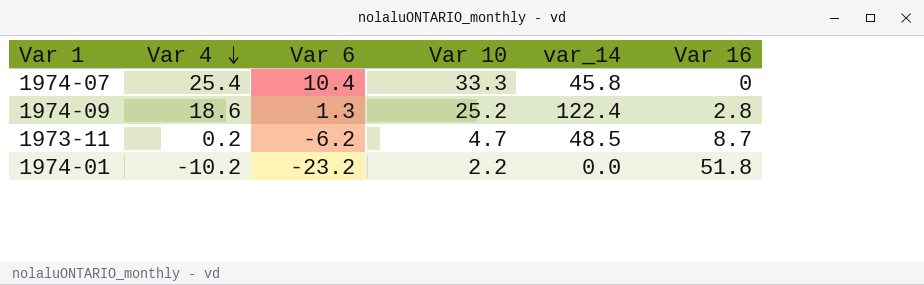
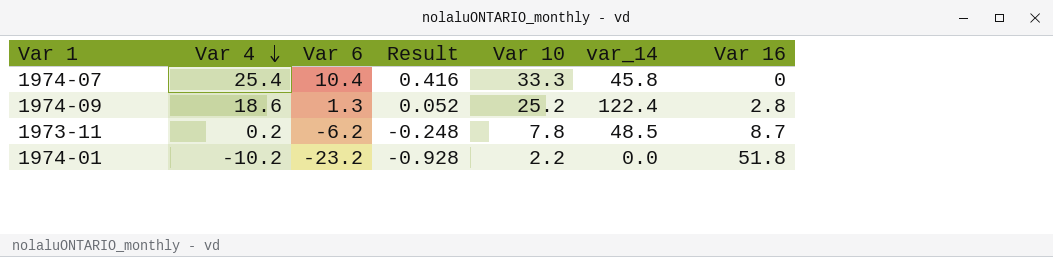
column Result | formula: none -> [Var 6] * 0.04
1973-11 | Var 10: 4.7 -> 7.8

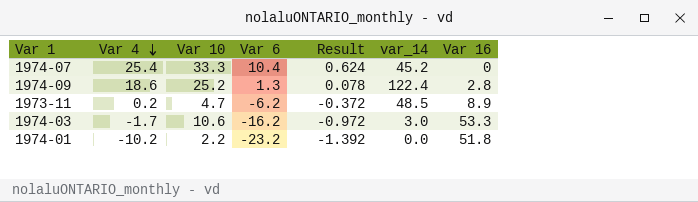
column Var 10 | position: 5 -> 3
column Result | formula: [Var 6] * 0.04 -> [Var 6] * 0.06
1974-07 | var_14: 45.8 -> 45.2
1973-11 | Var 10: 7.8 -> 4.7
1973-11 | Var 16: 8.7 -> 8.9
row 1974-03: none -> -1.7 | 10.6 | -16.2 | -0.972 | 3.0 | 53.3

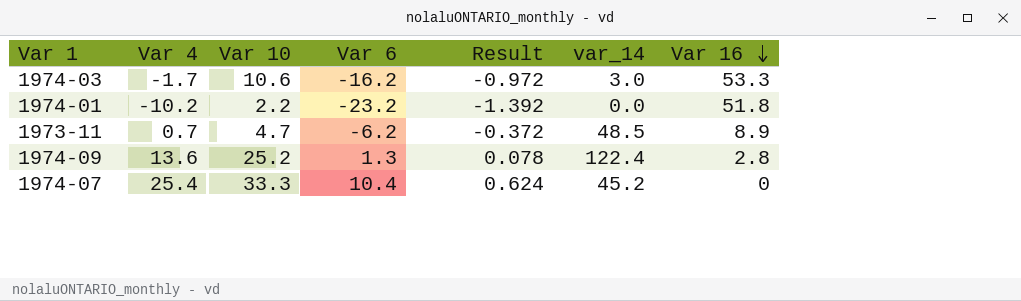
row order: Var 4 descending -> Var 16 descending
1973-11 | Var 4: 0.2 -> 0.7
1974-09 | Var 4: 18.6 -> 13.6

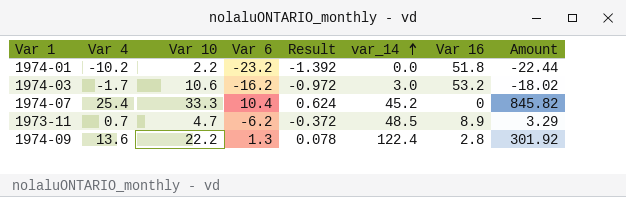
row order: Var 16 descending -> var_14 ascending
column Amount | formula: none -> [Var 4] * [Var 10]
1974-03 | Var 16: 53.3 -> 53.2
1974-09 | Var 10: 25.2 -> 22.2

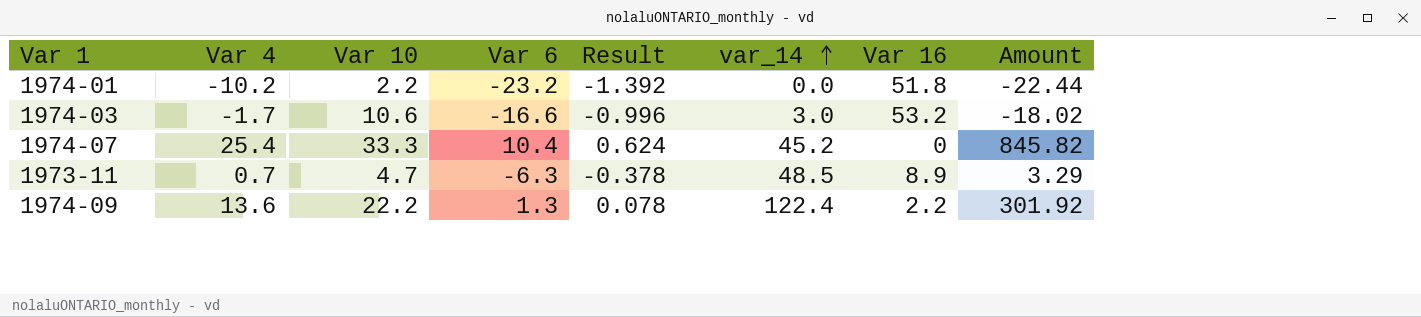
1974-03 | Var 6: -16.2 -> -16.6
1974-03 | Result: -0.972 -> -0.996
1973-11 | Var 6: -6.2 -> -6.3
1973-11 | Result: -0.372 -> -0.378
1974-09 | Var 16: 2.8 -> 2.2

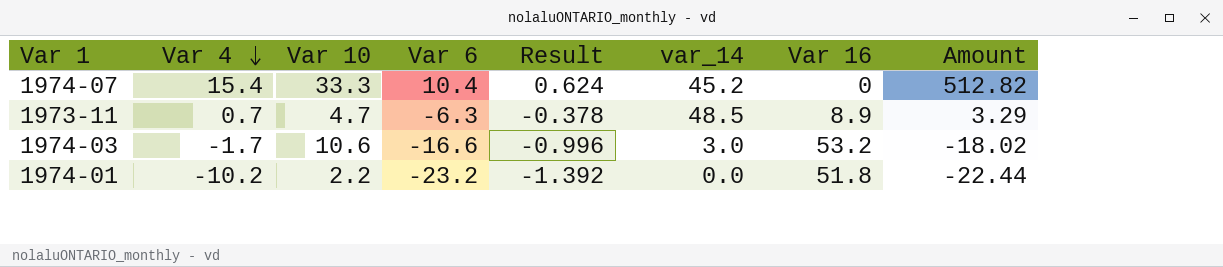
row order: var_14 ascending -> Var 4 descending
row 1974-09: 13.6 | 22.2 | 1.3 | 0.078 | 122.4 | 2.2 | 301.92 -> none
1974-07 | Var 4: 25.4 -> 15.4
1974-07 | Amount: 845.82 -> 512.82

